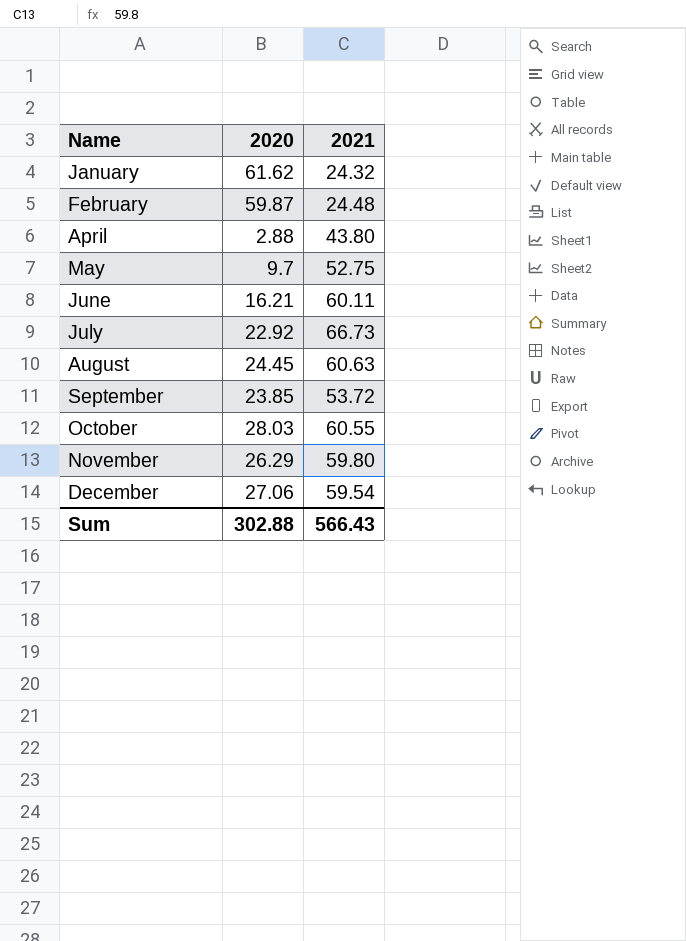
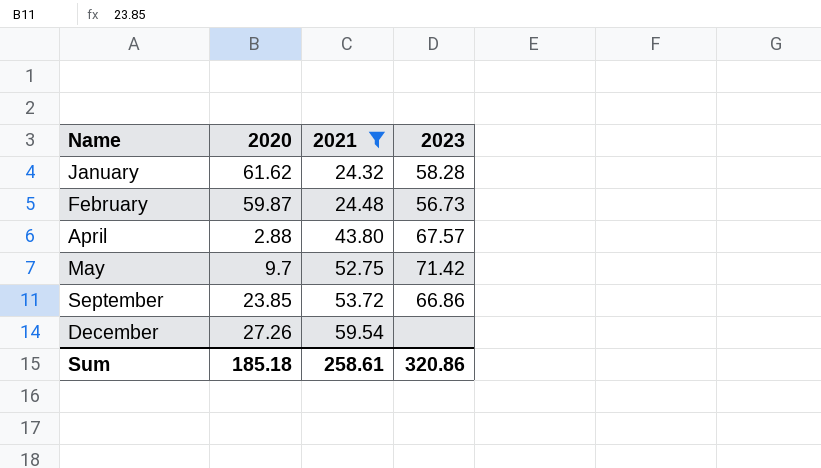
filter: none -> 2021 <= 59.54
column 2023 | position: none -> 4
December | 2020: 27.06 -> 27.26
Sum | 2020: 302.88 -> 185.18
Sum | 2021: 566.43 -> 258.61

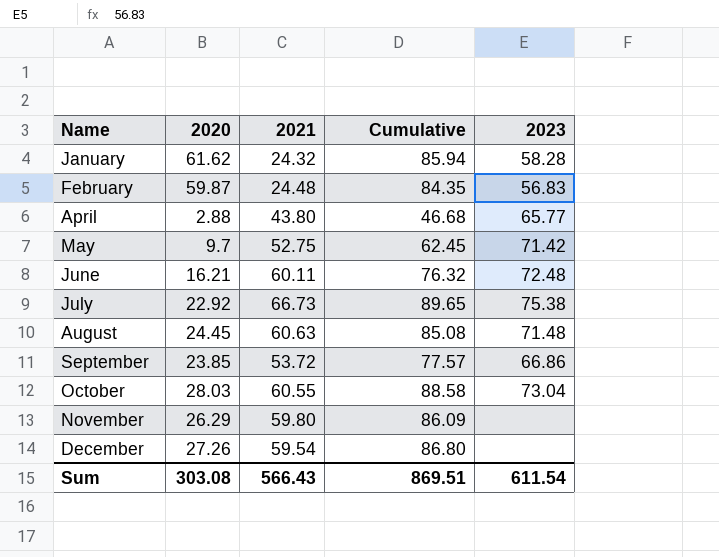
filter: 2021 <= 59.54 -> none
column Cumulative | formula: none -> [2020] + [2021]
February | 2023: 56.73 -> 56.83
April | 2023: 67.57 -> 65.77
Sum | 2020: 185.18 -> 303.08
Sum | 2021: 258.61 -> 566.43
Sum | 2023: 320.86 -> 611.54

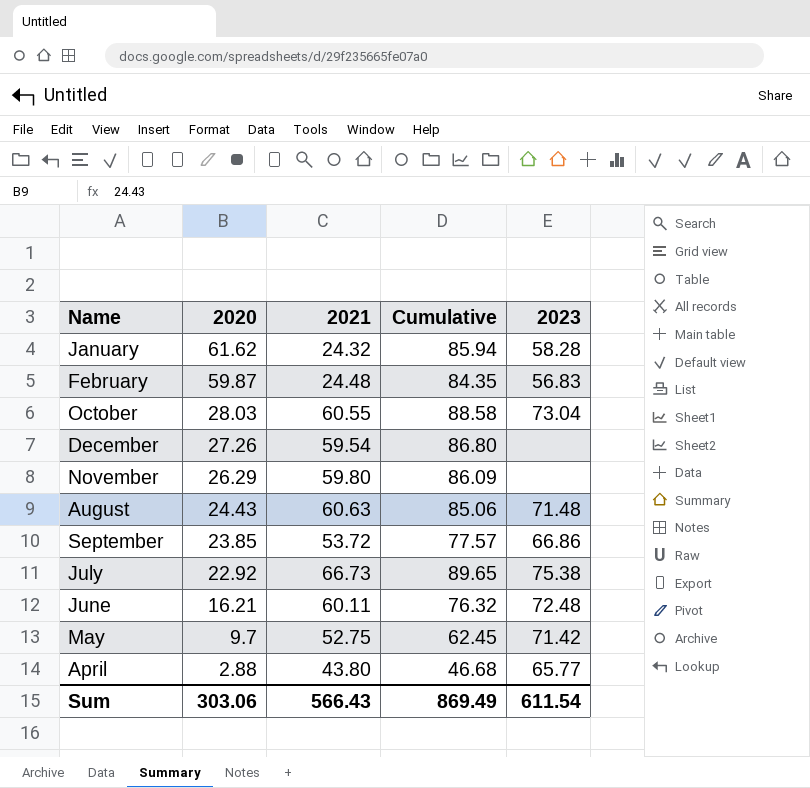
row order: Name ascending -> 2020 descending
August | 2020: 24.45 -> 24.43
August | Cumulative: 85.08 -> 85.06
Sum | 2020: 303.08 -> 303.06
Sum | Cumulative: 869.51 -> 869.49

